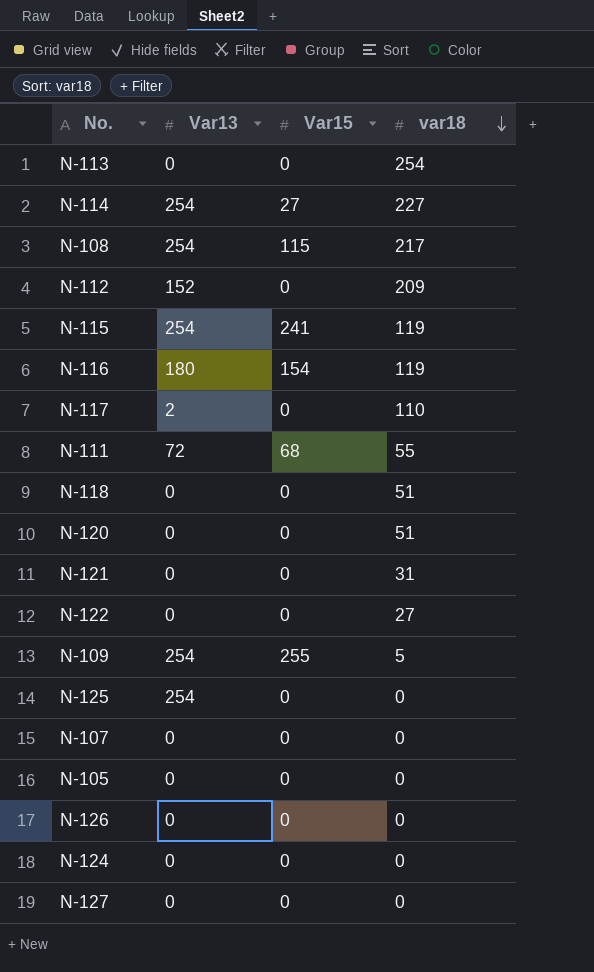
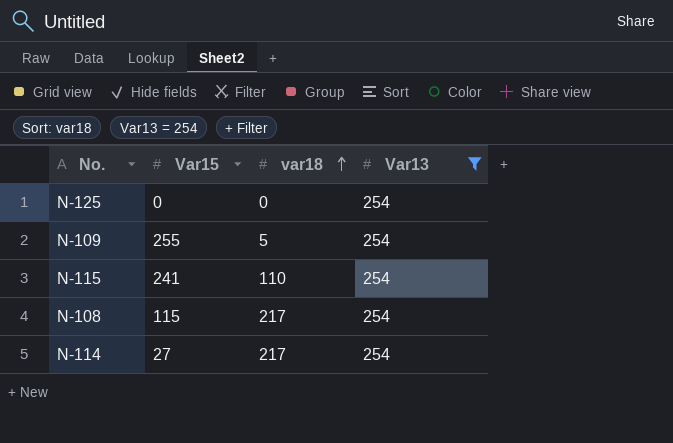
filter: none -> Var13 = 254
row order: var18 descending -> var18 ascending
column Var13 | position: 2 -> 4
N-115 | var18: 119 -> 110
N-114 | var18: 227 -> 217

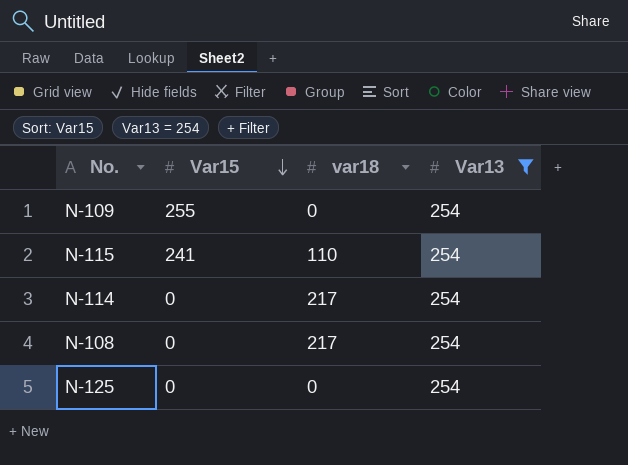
row order: var18 ascending -> Var15 descending
N-109 | var18: 5 -> 0
N-114 | Var15: 27 -> 0
N-108 | Var15: 115 -> 0

